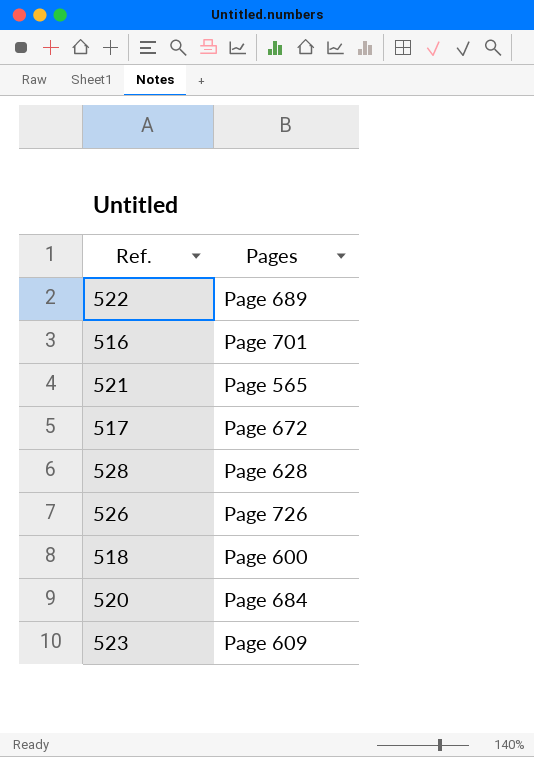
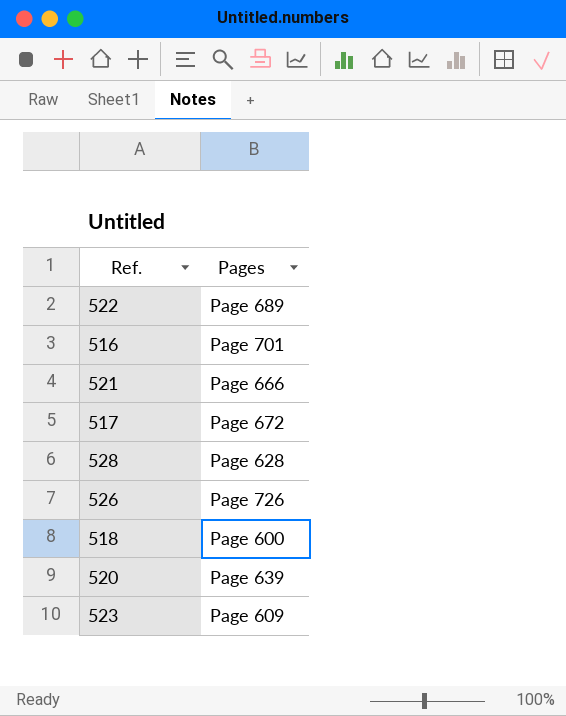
521 | Pages: Page 565 -> Page 666
520 | Pages: Page 684 -> Page 639

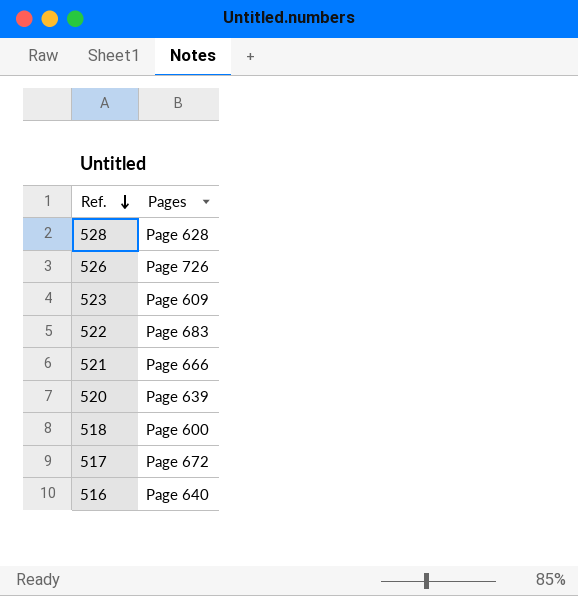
row order: none -> Ref. descending
522 | Pages: Page 689 -> Page 683
516 | Pages: Page 701 -> Page 640

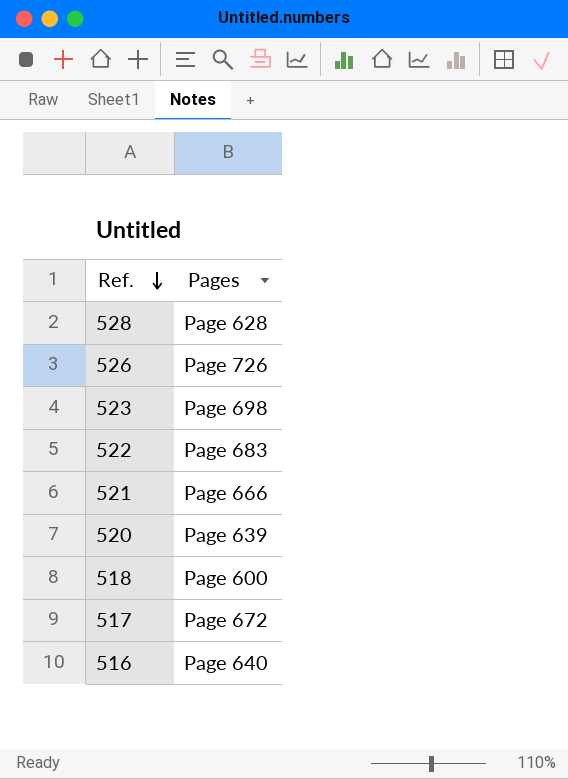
523 | Pages: Page 609 -> Page 698

